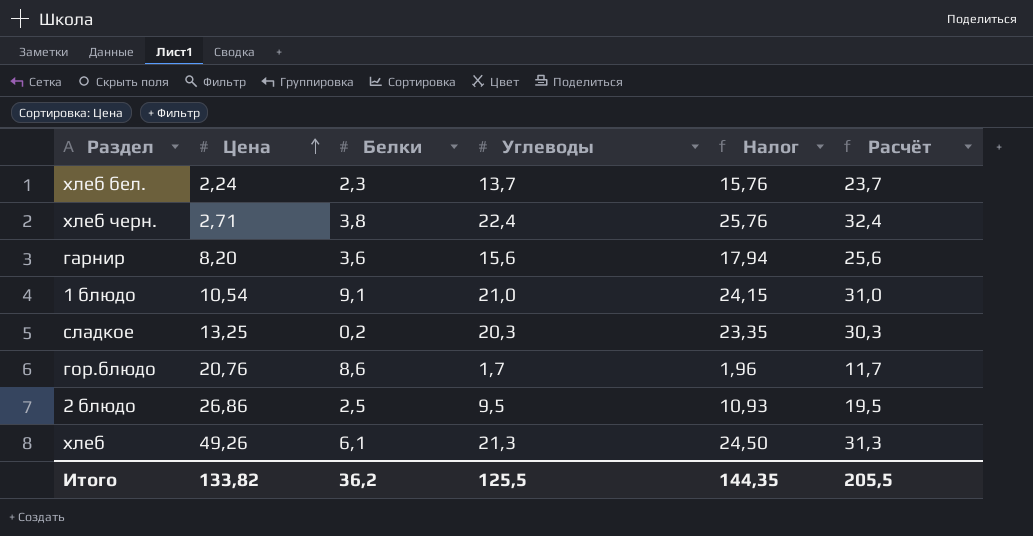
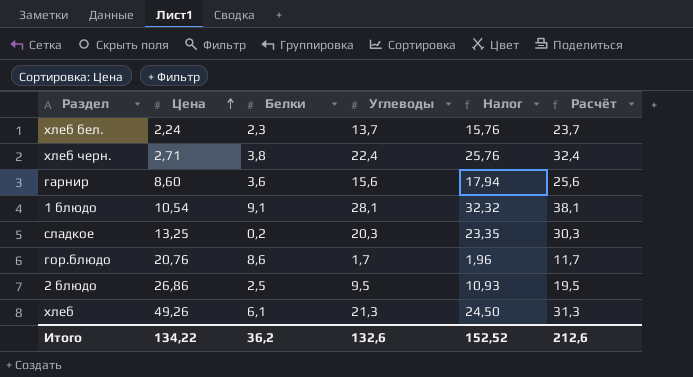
гарнир | Цена: 8,20 -> 8,60
1 блюдо | Углеводы: 21,0 -> 28,1
1 блюдо | Налог: 24,15 -> 32,32
1 блюдо | Расчёт: 31,0 -> 38,1
Итого | Цена: 133,82 -> 134,22
Итого | Углеводы: 125,5 -> 132,6
Итого | Налог: 144,35 -> 152,52
Итого | Расчёт: 205,5 -> 212,6

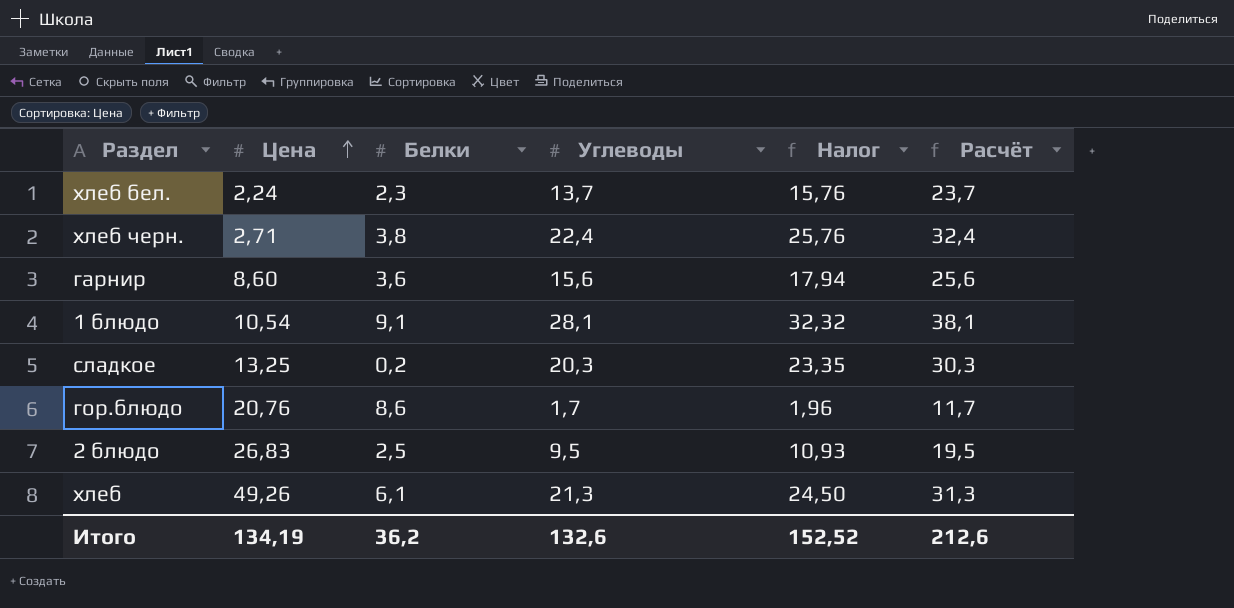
2 блюдо | Цена: 26,86 -> 26,83
Итого | Цена: 134,22 -> 134,19

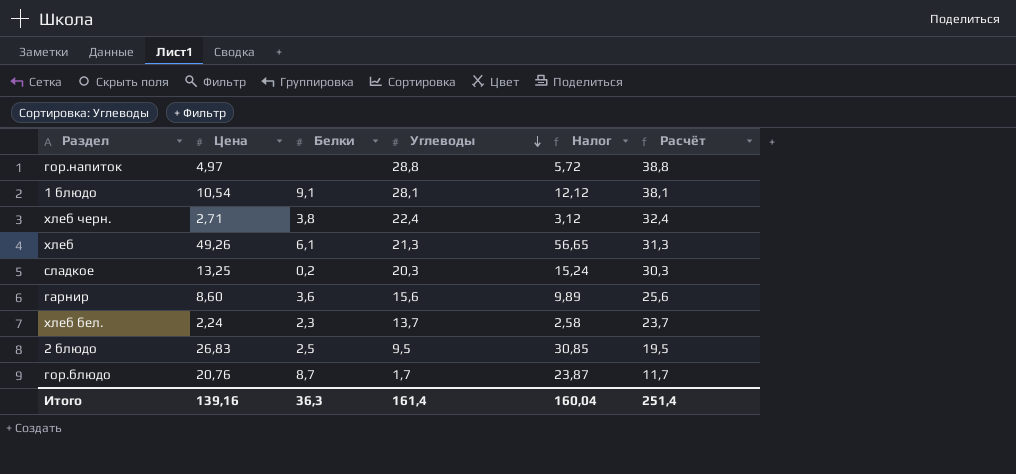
row order: Цена ascending -> Углеводы descending
column Налог | formula: [Углеводы] * 1,15 -> [Цена] * 1,15
row гор.напиток: none -> 4,97 | none | 28,8 | 5,72 | 38,8
гор.блюдо | Белки: 8,6 -> 8,7
Итого | Цена: 134,19 -> 139,16
Итого | Белки: 36,2 -> 36,3
Итого | Углеводы: 132,6 -> 161,4
Итого | Налог: 152,52 -> 160,04
Итого | Расчёт: 212,6 -> 251,4

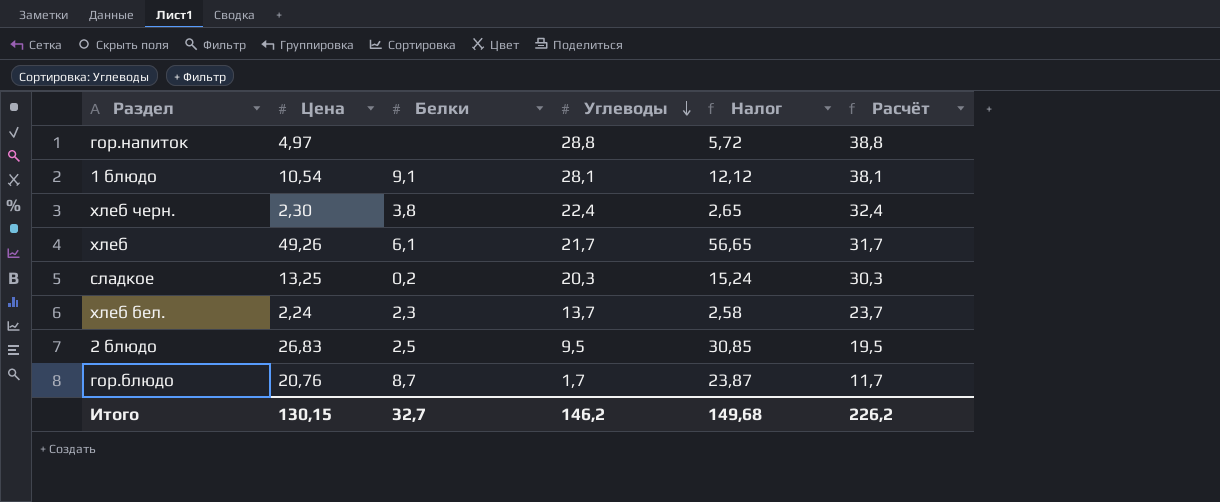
row гарнир: 8,60 | 3,6 | 15,6 | 9,89 | 25,6 -> none
хлеб черн. | Цена: 2,71 -> 2,30
хлеб черн. | Налог: 3,12 -> 2,65
хлеб | Углеводы: 21,3 -> 21,7
хлеб | Расчёт: 31,3 -> 31,7
Итого | Цена: 139,16 -> 130,15
Итого | Белки: 36,3 -> 32,7
Итого | Углеводы: 161,4 -> 146,2
Итого | Налог: 160,04 -> 149,68
Итого | Расчёт: 251,4 -> 226,2

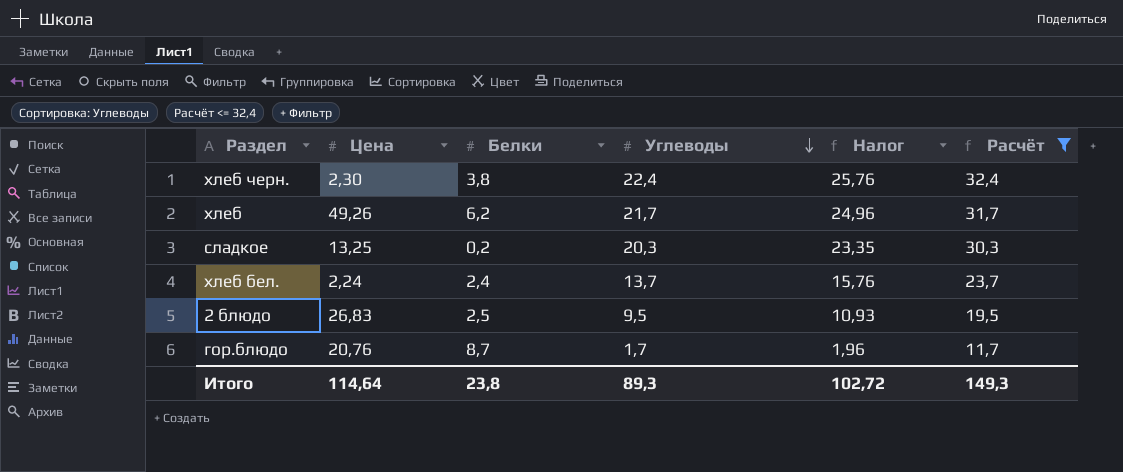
filter: none -> Расчёт <= 32,4
column Налог | formula: [Цена] * 1,15 -> [Углеводы] * 1,15
хлеб | Белки: 6,1 -> 6,2
хлеб бел. | Белки: 2,3 -> 2,4
Итого | Цена: 130,15 -> 114,64
Итого | Белки: 32,7 -> 23,8
Итого | Углеводы: 146,2 -> 89,3
Итого | Налог: 149,68 -> 102,72
Итого | Расчёт: 226,2 -> 149,3

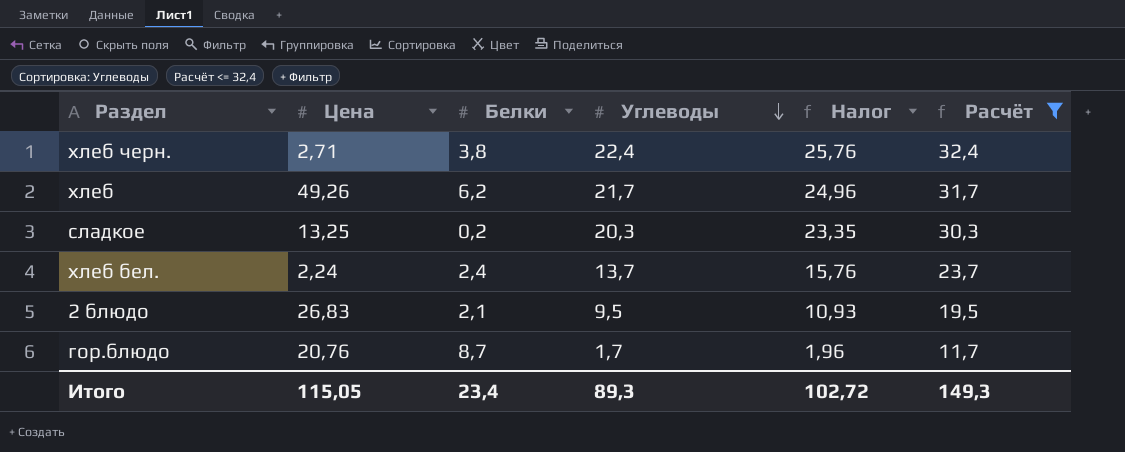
хлеб черн. | Цена: 2,30 -> 2,71
2 блюдо | Белки: 2,5 -> 2,1
Итого | Цена: 114,64 -> 115,05
Итого | Белки: 23,8 -> 23,4

